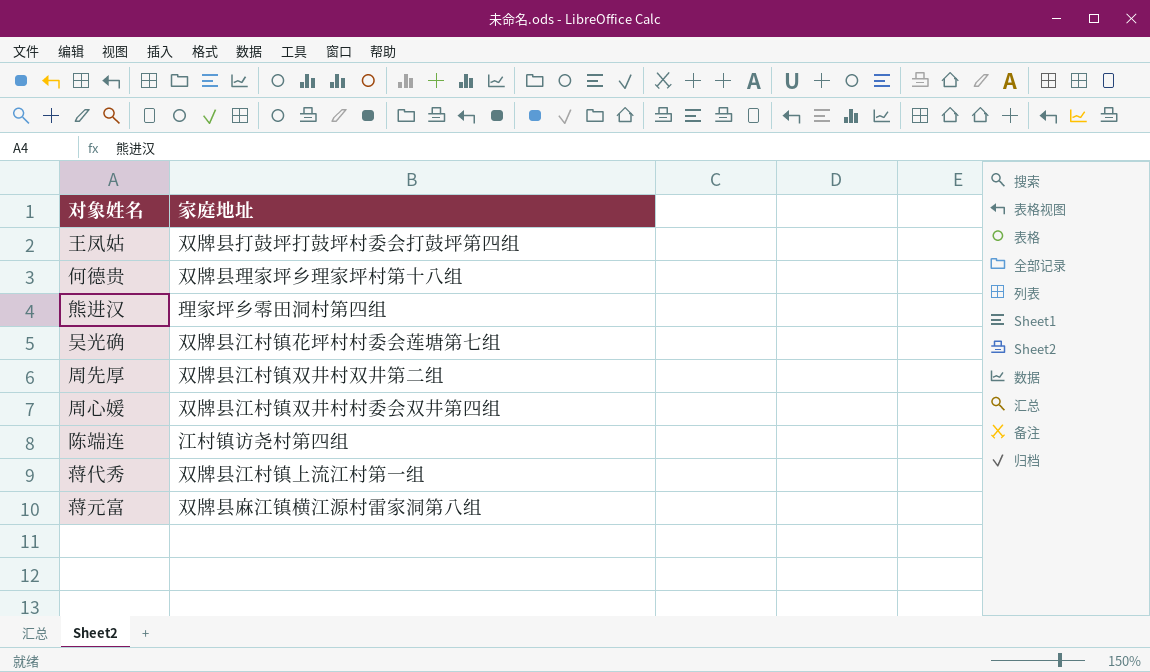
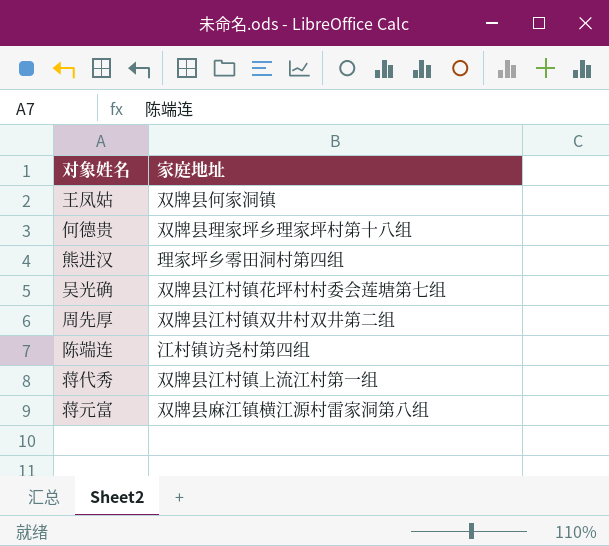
row 周心媛: 双牌县江村镇双井村村委会双井第四组 -> none
王凤姑 | 家庭地址: 双牌县打鼓坪打鼓坪村委会打鼓坪第四组 -> 双牌县何家洞镇

